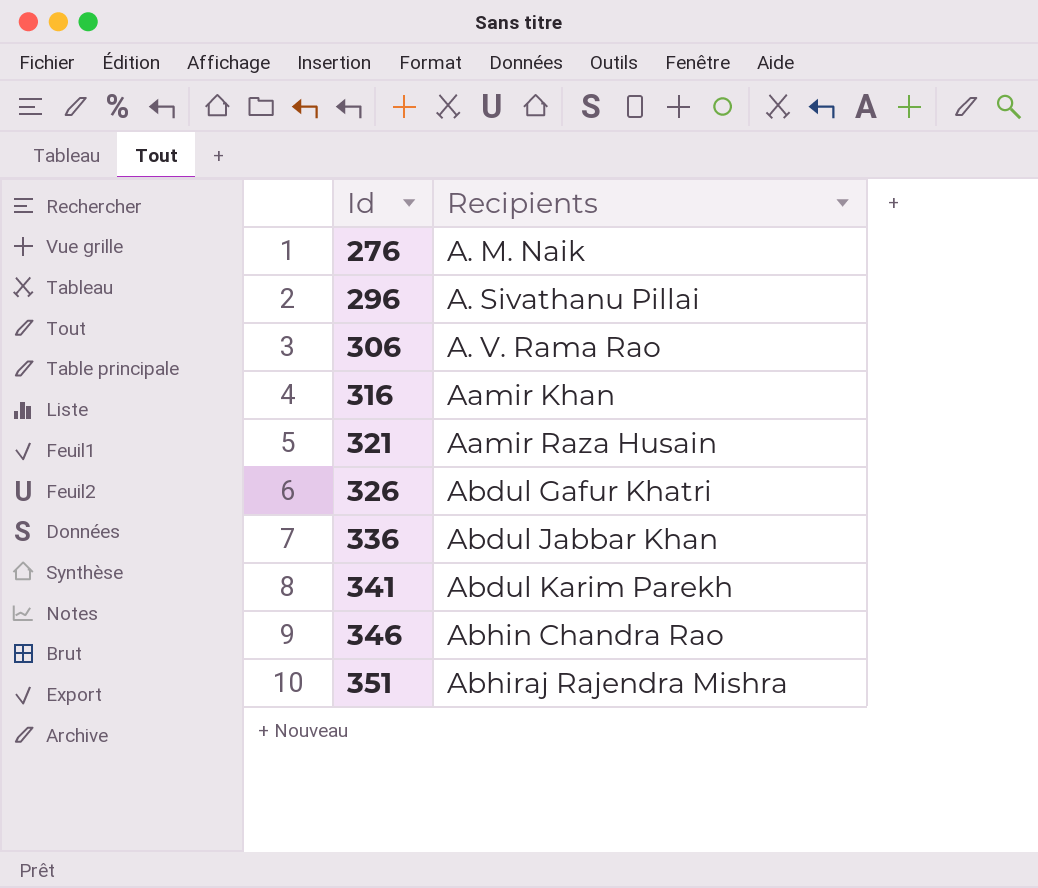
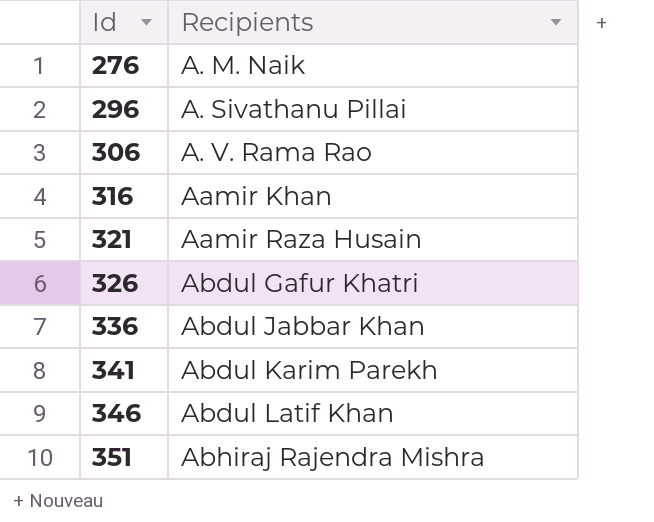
346 | Recipients: Abhin Chandra Rao -> Abdul Latif Khan

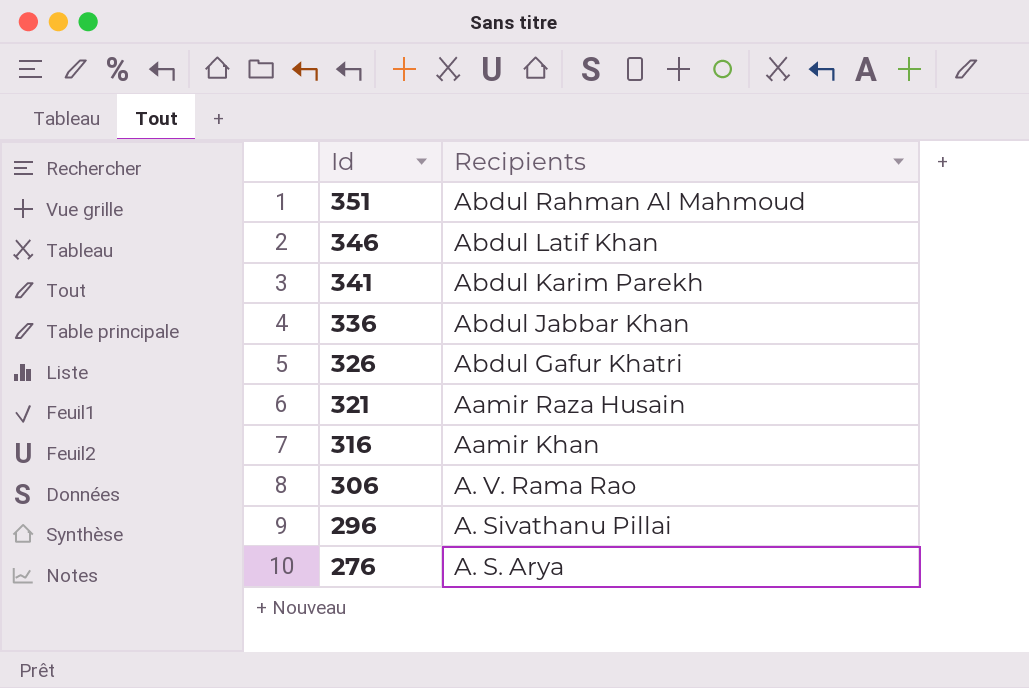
row order: Id ascending -> Id descending
351 | Recipients: Abhiraj Rajendra Mishra -> Abdul Rahman Al Mahmoud
276 | Recipients: A. M. Naik -> A. S. Arya

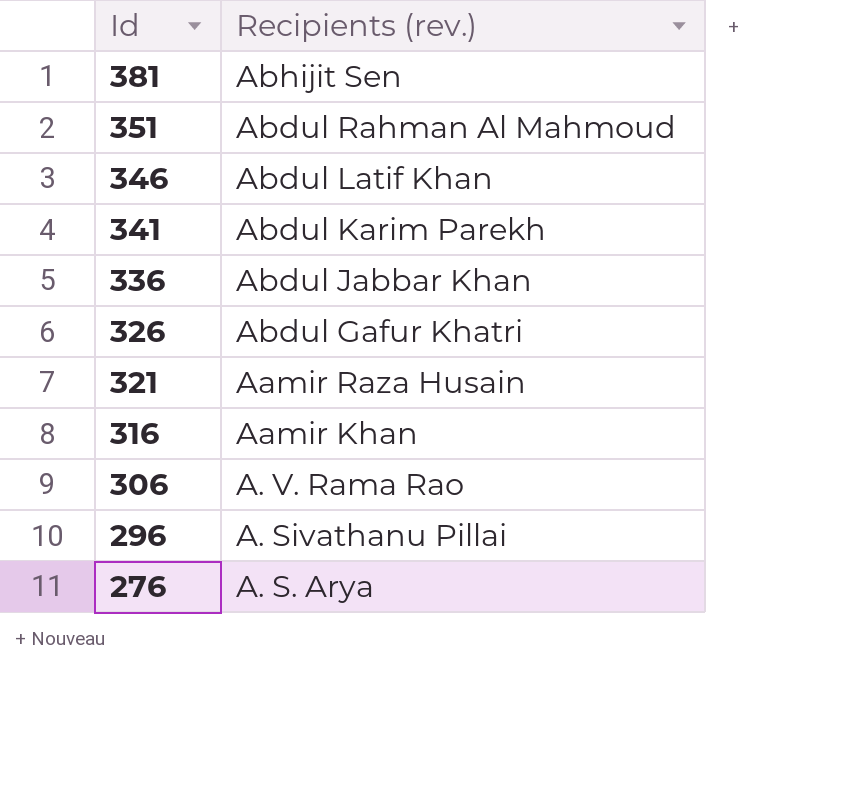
column name: Recipients -> Recipients (rev.)
row 381: none -> Abhijit Sen

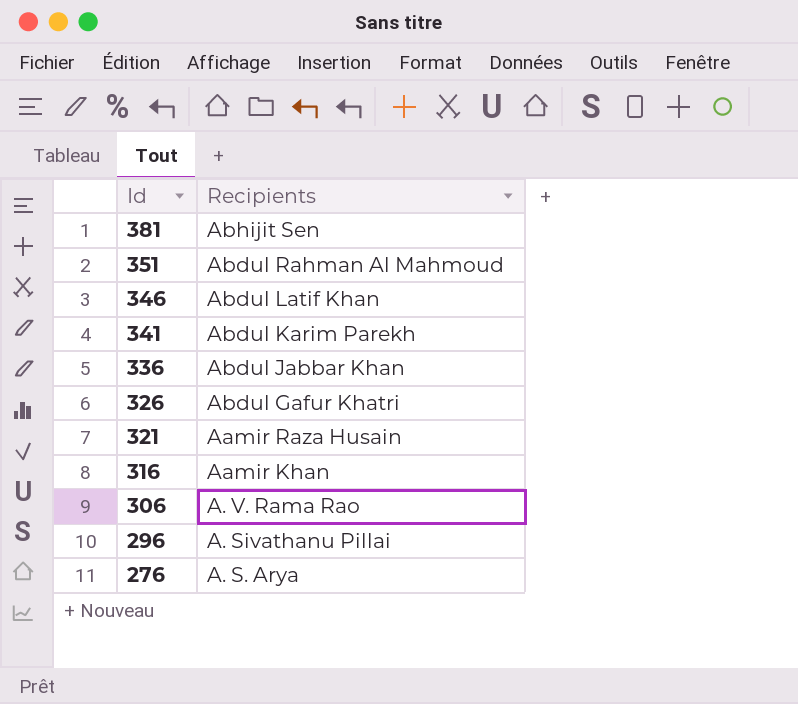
column name: Recipients (rev.) -> Recipients

